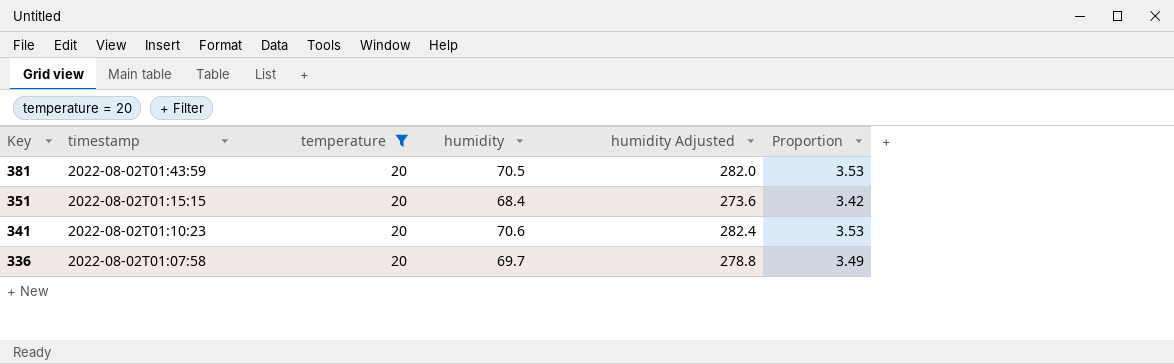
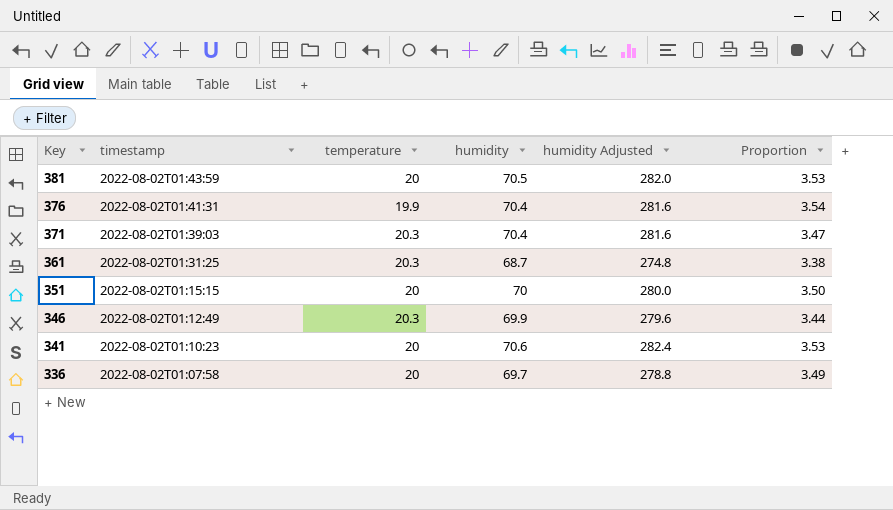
filter: temperature = 20 -> none
351 | humidity: 68.4 -> 70
351 | humidity Adjusted: 273.6 -> 280.0
351 | Proportion: 3.42 -> 3.50

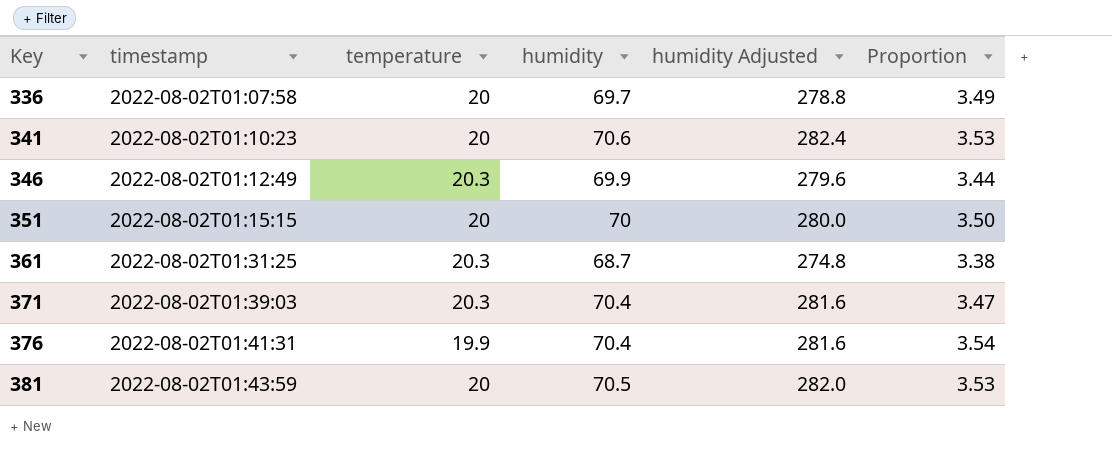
row order: Key descending -> Key ascending

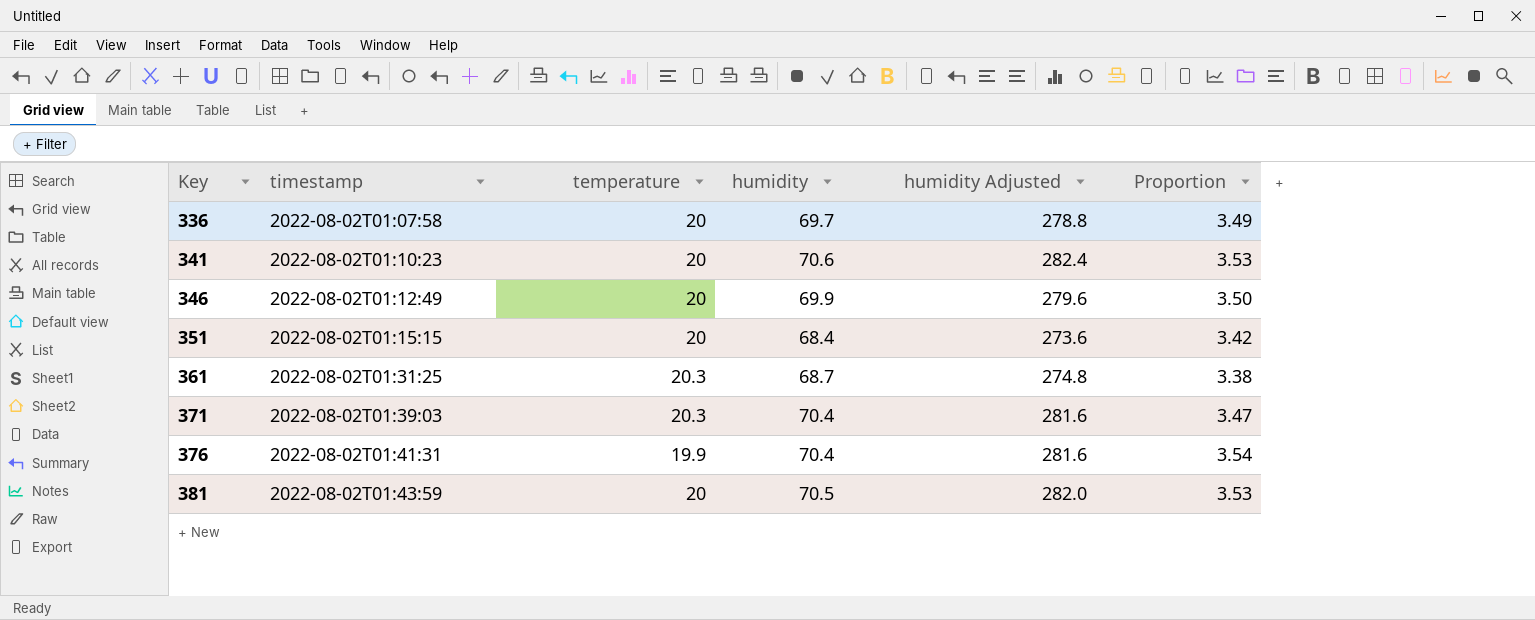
346 | temperature: 20.3 -> 20
346 | Proportion: 3.44 -> 3.50
351 | humidity: 70 -> 68.4
351 | humidity Adjusted: 280.0 -> 273.6
351 | Proportion: 3.50 -> 3.42

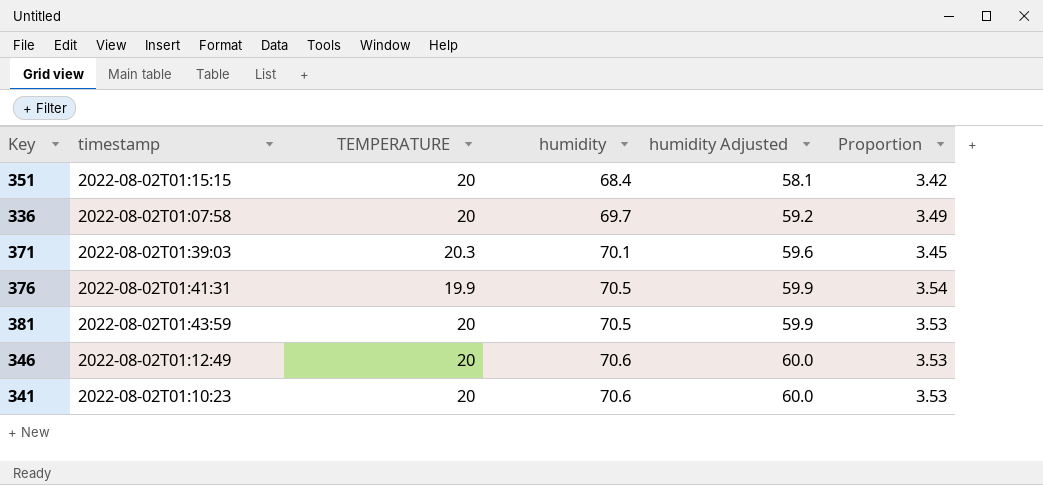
row order: Key ascending -> humidity ascending
column name: temperature -> TEMPERATURE
column humidity Adjusted | formula: [humidity] * 4 -> [humidity] * 0.85
row 361: 2022-08-02T01:31:25 | 20.3 | 68.7 | 274.8 | 3.38 -> none
371 | humidity: 70.4 -> 70.1
371 | Proportion: 3.47 -> 3.45
376 | humidity: 70.4 -> 70.5
346 | humidity: 69.9 -> 70.6
346 | Proportion: 3.50 -> 3.53

